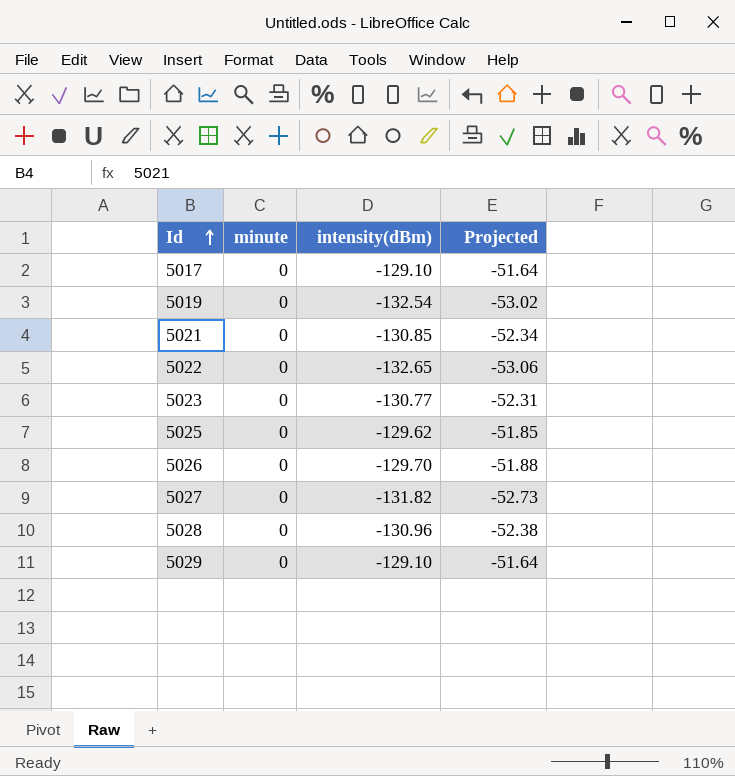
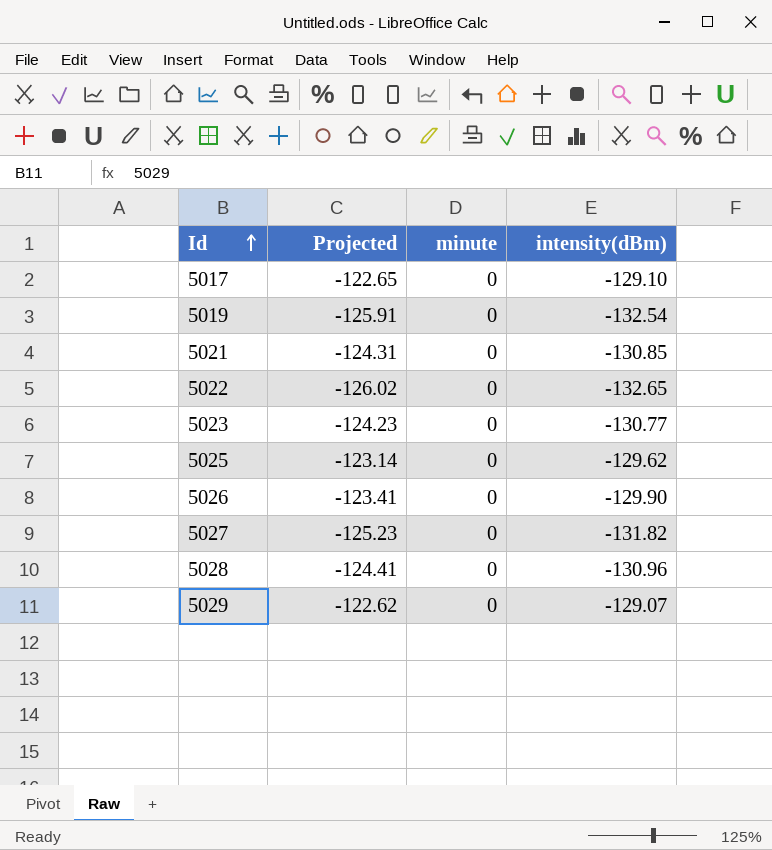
column Projected | formula: [intensity(dBm)] * 0.4 -> [intensity(dBm)] * 0.95
column Projected | position: 4 -> 2
5026 | intensity(dBm): -129.70 -> -129.90
5029 | intensity(dBm): -129.10 -> -129.07

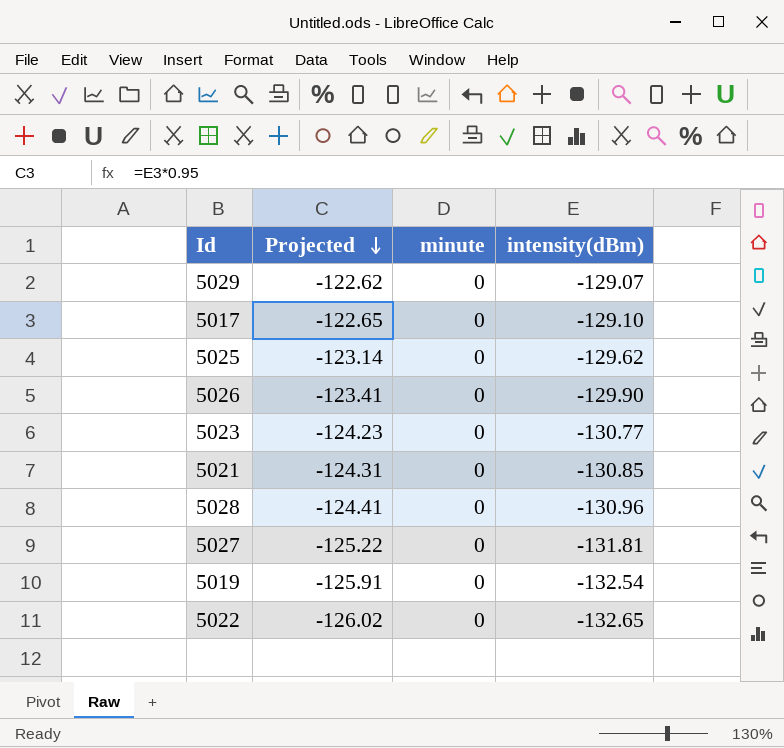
row order: Id ascending -> Projected descending
5027 | Projected: -125.23 -> -125.22
5027 | intensity(dBm): -131.82 -> -131.81

